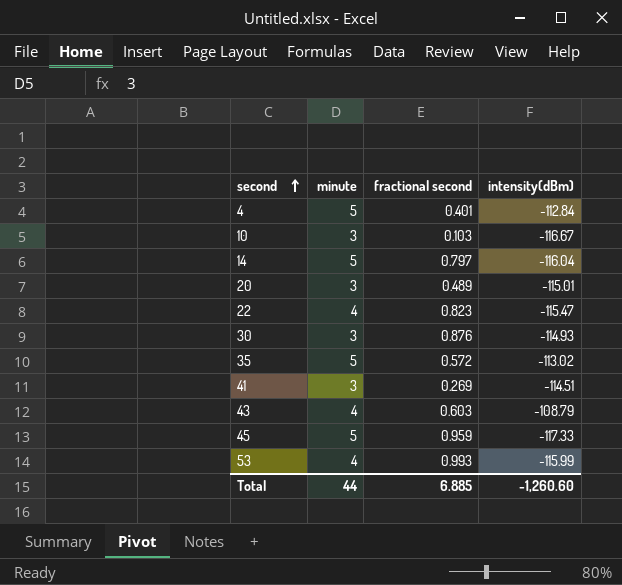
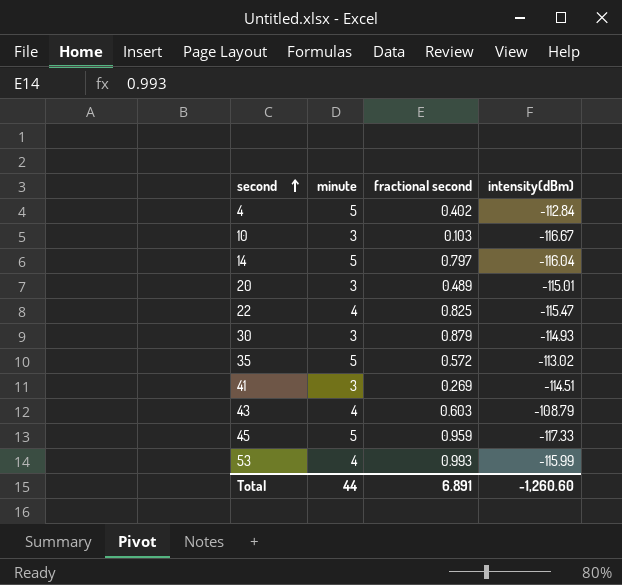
4 | fractional second: 0.401 -> 0.402
22 | fractional second: 0.823 -> 0.825
30 | fractional second: 0.876 -> 0.879
Total | fractional second: 6.885 -> 6.891

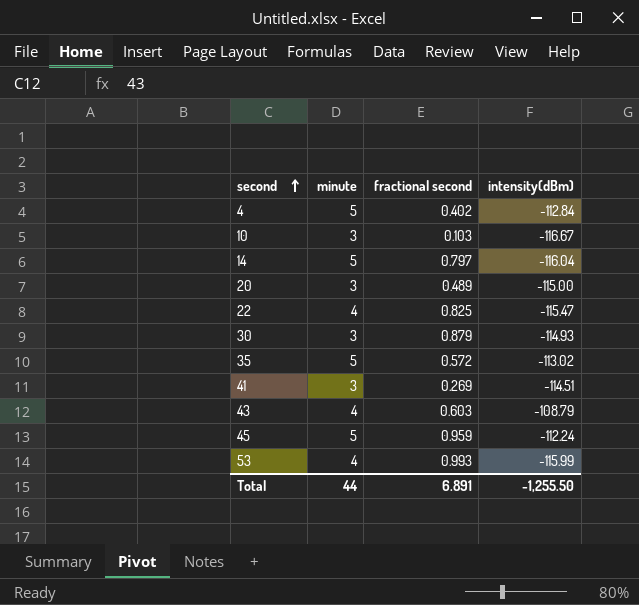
20 | intensity(dBm): -115.01 -> -115.00
45 | intensity(dBm): -117.33 -> -112.24
Total | intensity(dBm): -1,260.60 -> -1,255.50

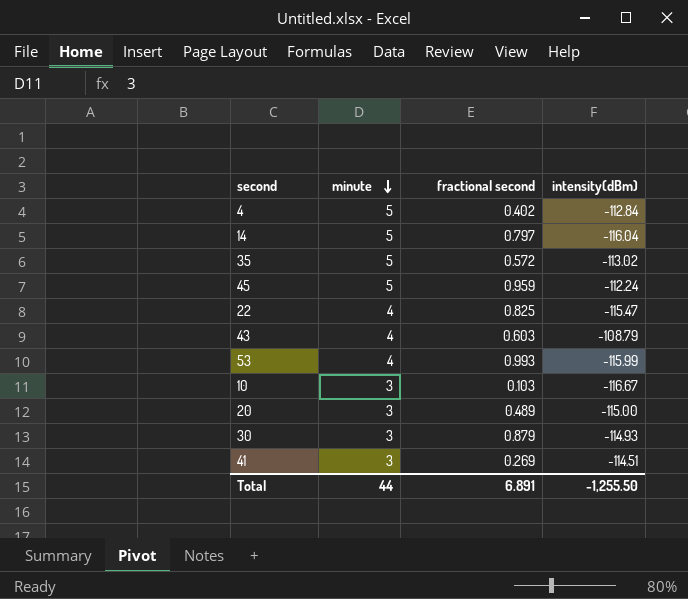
row order: second ascending -> minute descending

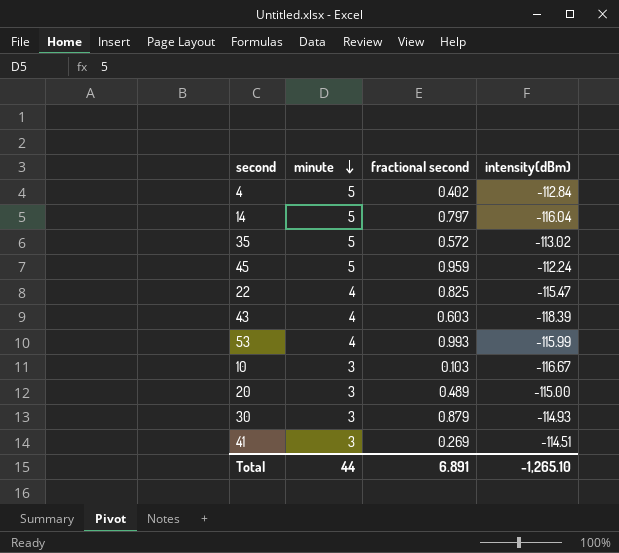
43 | intensity(dBm): -108.79 -> -118.39
Total | intensity(dBm): -1,255.50 -> -1,265.10

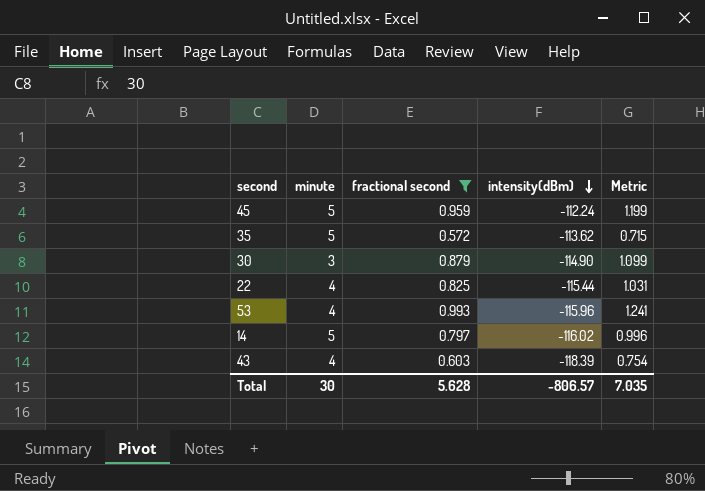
filter: none -> fractional second >= 0.572
row order: minute descending -> intensity(dBm) descending
column Metric | formula: none -> [fractional second] * 1.25
35 | intensity(dBm): -113.02 -> -113.62
30 | intensity(dBm): -114.93 -> -114.90
22 | intensity(dBm): -115.47 -> -115.44
53 | intensity(dBm): -115.99 -> -115.96
14 | intensity(dBm): -116.04 -> -116.02
Total | minute: 44 -> 30
Total | fractional second: 6.891 -> 5.628
Total | intensity(dBm): -1,265.10 -> -806.57

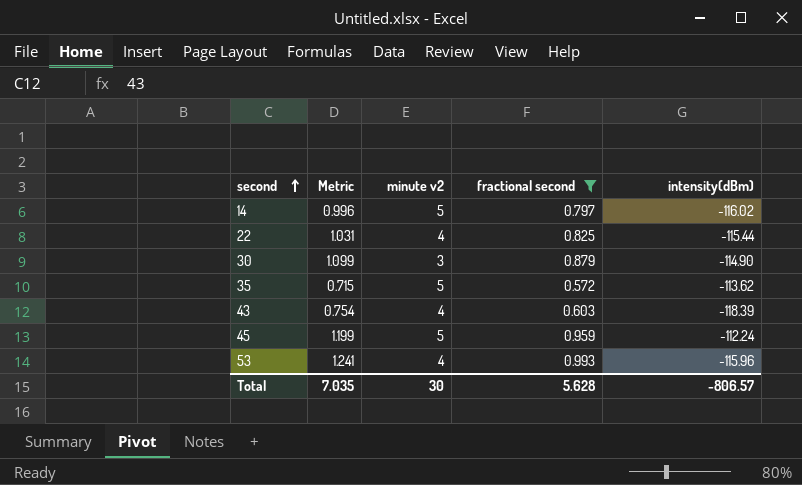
row order: intensity(dBm) descending -> second ascending
column Metric | position: 5 -> 2
column name: minute -> minute v2

